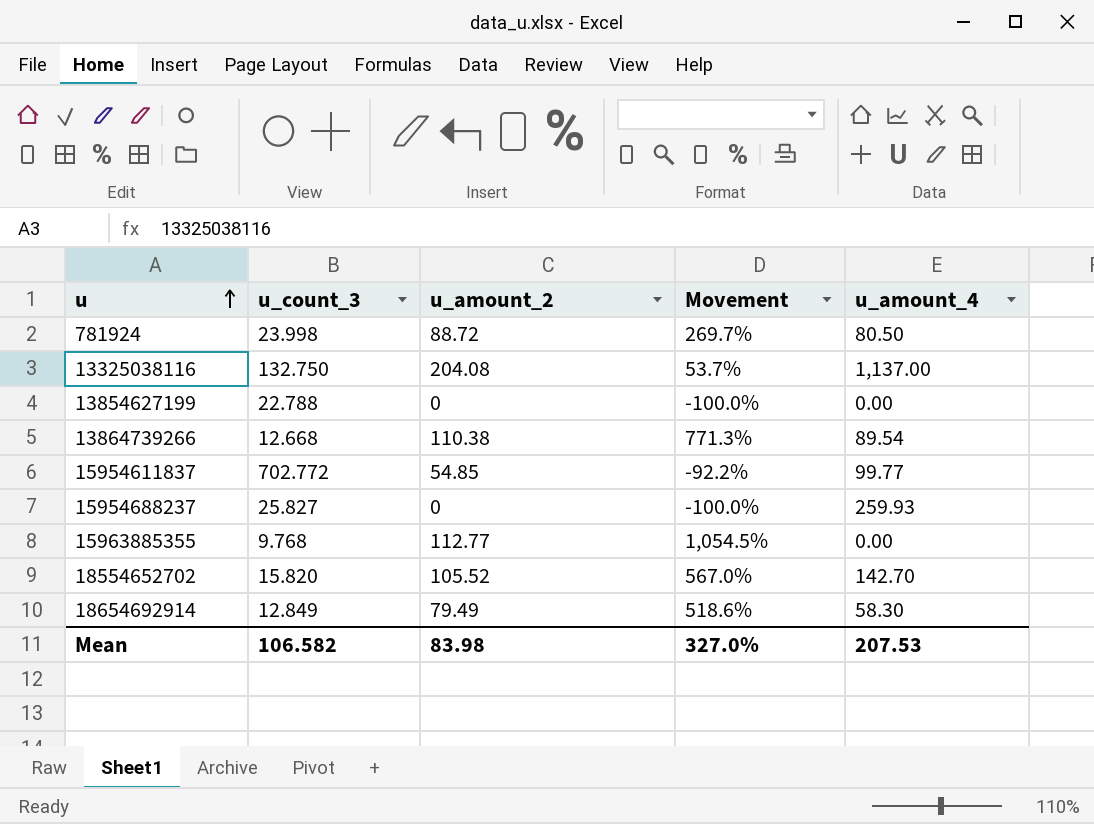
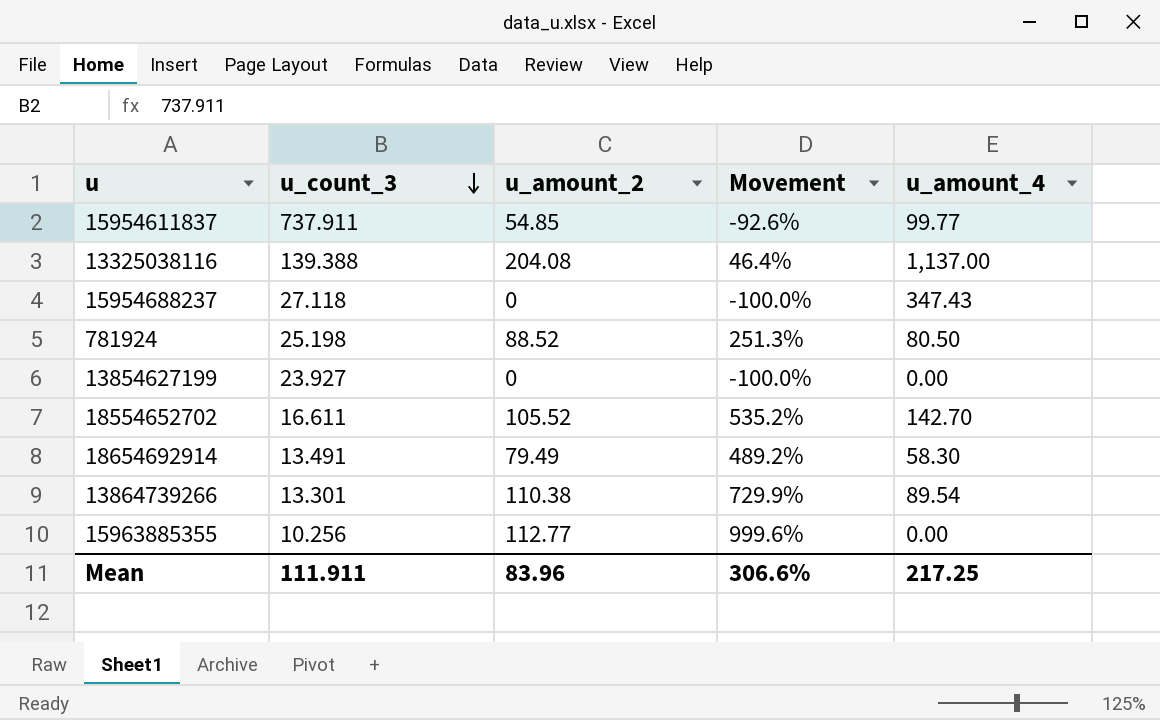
row order: u ascending -> u_count_3 descending
15954611837 | u_count_3: 702.772 -> 737.911
15954611837 | Movement: -92.2% -> -92.6%
13325038116 | u_count_3: 132.750 -> 139.388
13325038116 | Movement: 53.7% -> 46.4%
15954688237 | u_count_3: 25.827 -> 27.118
15954688237 | u_amount_4: 259.93 -> 347.43
781924 | u_count_3: 23.998 -> 25.198
781924 | u_amount_2: 88.72 -> 88.52
781924 | Movement: 269.7% -> 251.3%
13854627199 | u_count_3: 22.788 -> 23.927
18554652702 | u_count_3: 15.820 -> 16.611
18554652702 | Movement: 567.0% -> 535.2%
18654692914 | u_count_3: 12.849 -> 13.491
18654692914 | Movement: 518.6% -> 489.2%
13864739266 | u_count_3: 12.668 -> 13.301
13864739266 | Movement: 771.3% -> 729.9%
15963885355 | u_count_3: 9.768 -> 10.256
15963885355 | Movement: 1,054.5% -> 999.6%
Mean | u_count_3: 106.582 -> 111.911
Mean | u_amount_2: 83.98 -> 83.96
Mean | Movement: 327.0% -> 306.6%
Mean | u_amount_4: 207.53 -> 217.25

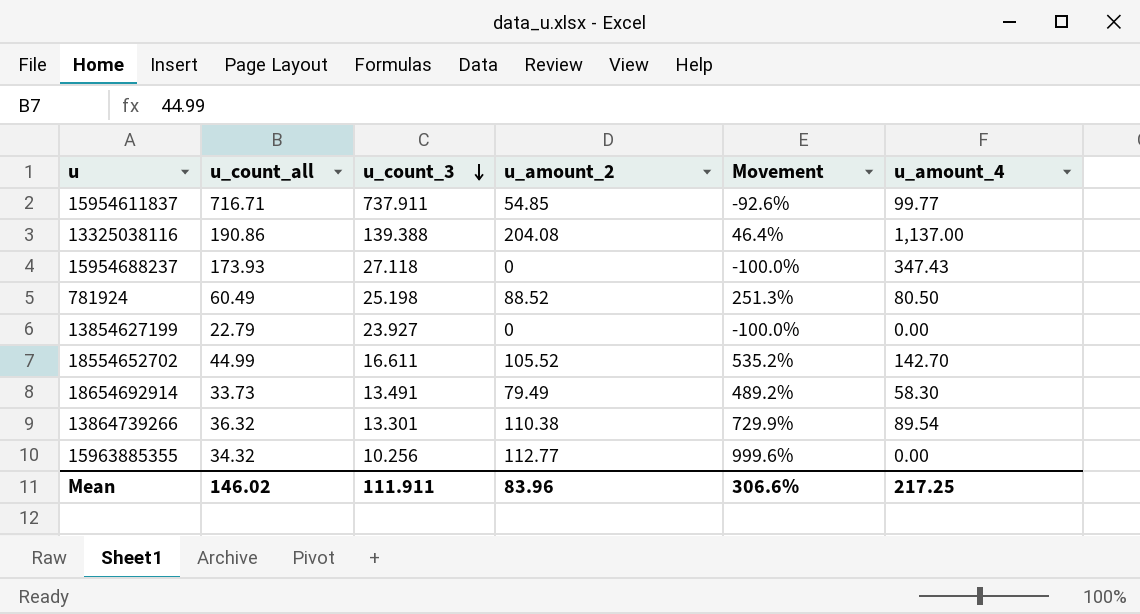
column u_count_all | position: none -> 2

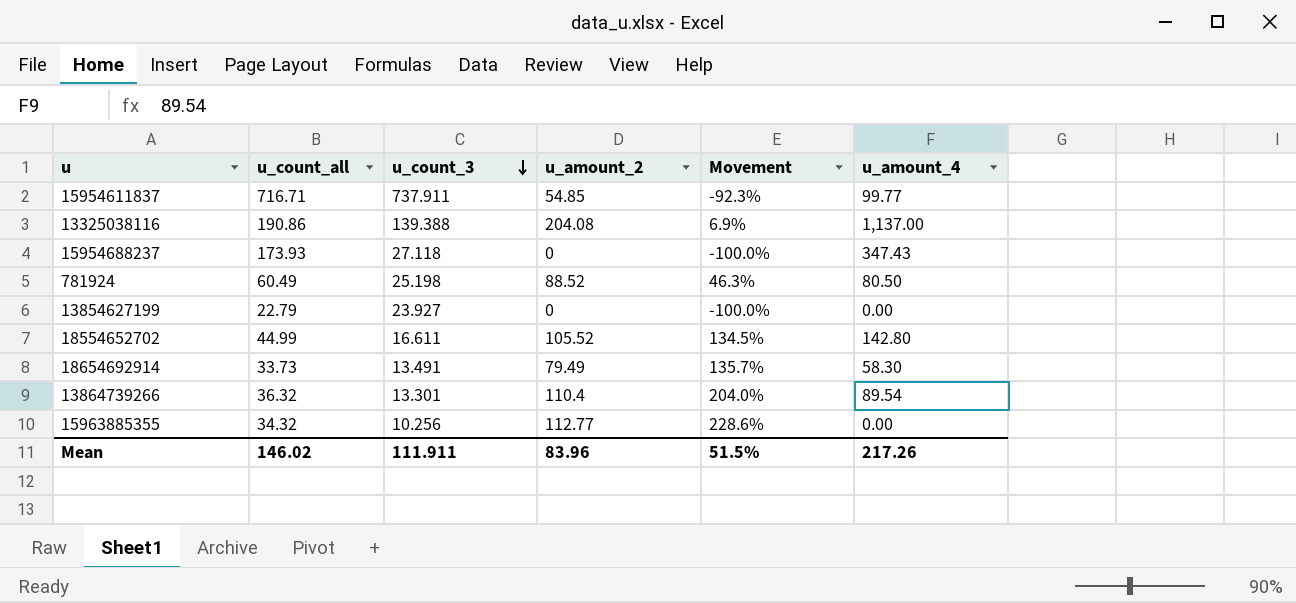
column Movement | formula: ([u_amount_2] - [u_count_3]) / [u_count_3] -> ([u_amount_2] - [u_count_all]) / [u_count_all]
18554652702 | u_amount_4: 142.70 -> 142.80
13864739266 | u_amount_2: 110.38 -> 110.4
Mean | Movement: 306.6% -> 51.5%
Mean | u_amount_4: 217.25 -> 217.26

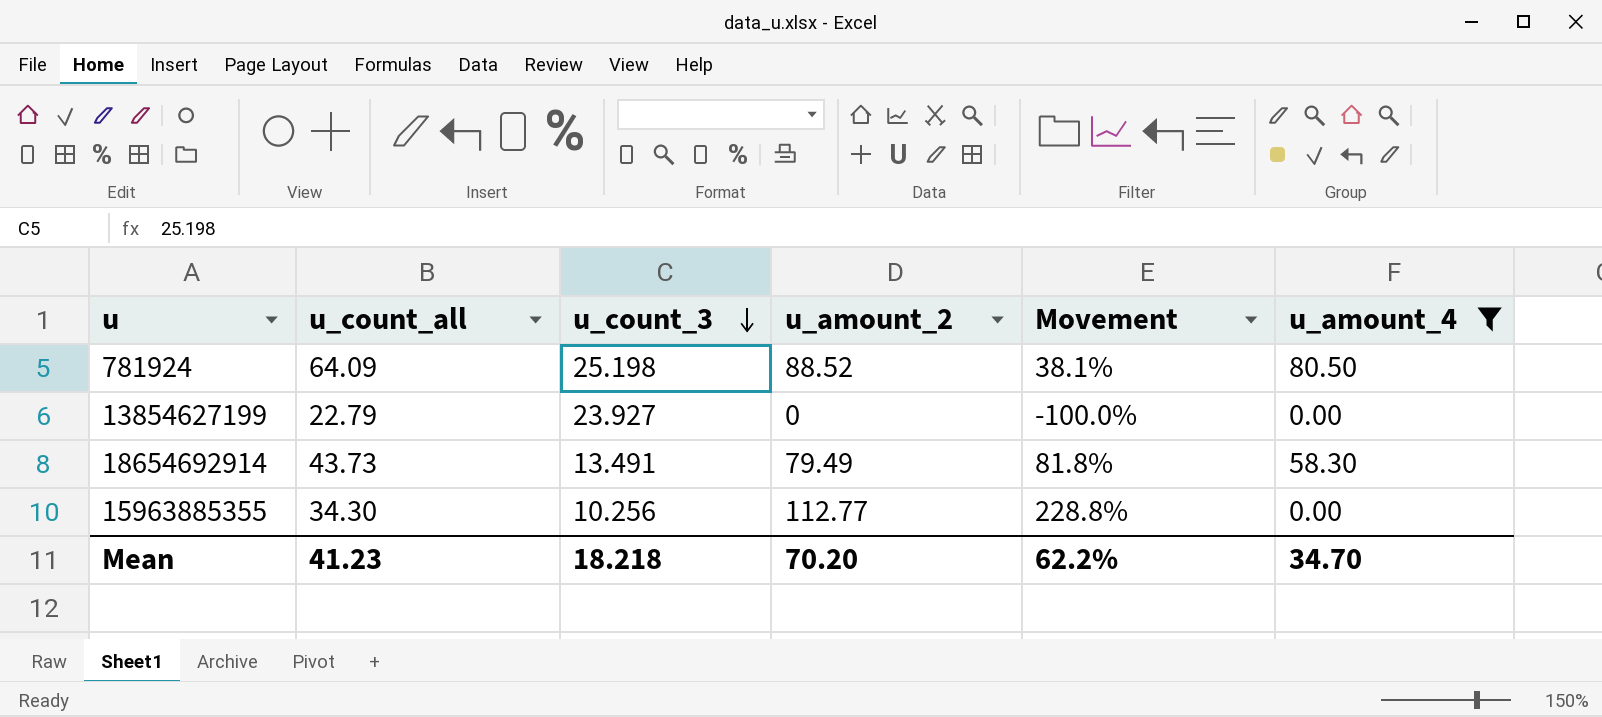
filter: none -> u_amount_4 <= 80.50
781924 | u_count_all: 60.49 -> 64.09
781924 | Movement: 46.3% -> 38.1%
18654692914 | u_count_all: 33.73 -> 43.73
18654692914 | Movement: 135.7% -> 81.8%
15963885355 | u_count_all: 34.32 -> 34.30
15963885355 | Movement: 228.6% -> 228.8%
Mean | u_count_all: 146.02 -> 41.23
Mean | u_count_3: 111.911 -> 18.218
Mean | u_amount_2: 83.96 -> 70.20
Mean | Movement: 51.5% -> 62.2%
Mean | u_amount_4: 217.26 -> 34.70

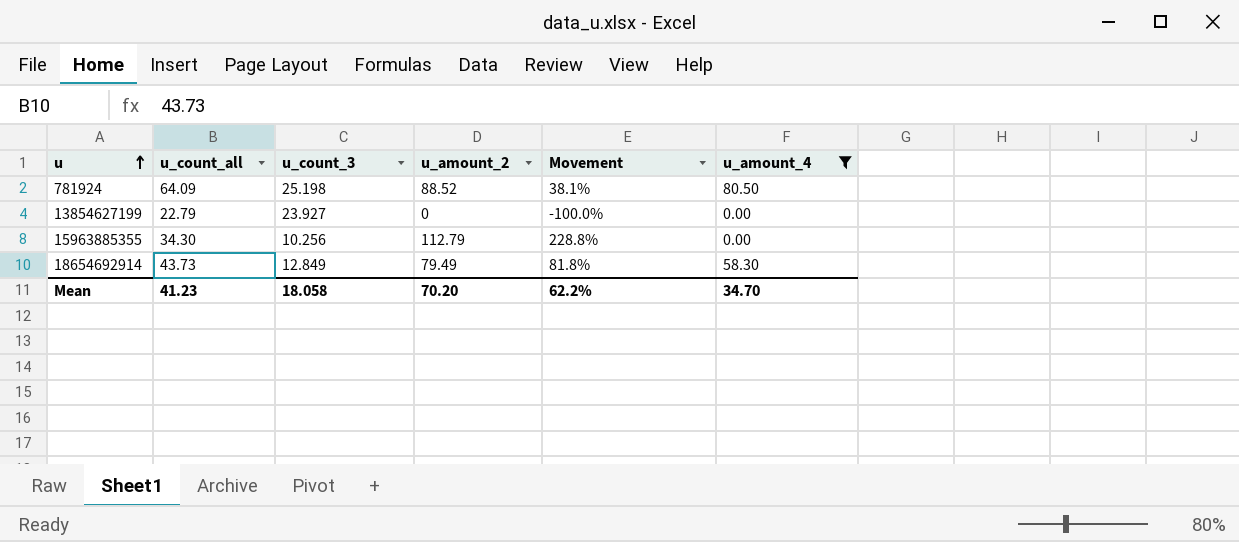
row order: u_count_3 descending -> u ascending
15963885355 | u_amount_2: 112.77 -> 112.79
18654692914 | u_count_3: 13.491 -> 12.849
Mean | u_count_3: 18.218 -> 18.058

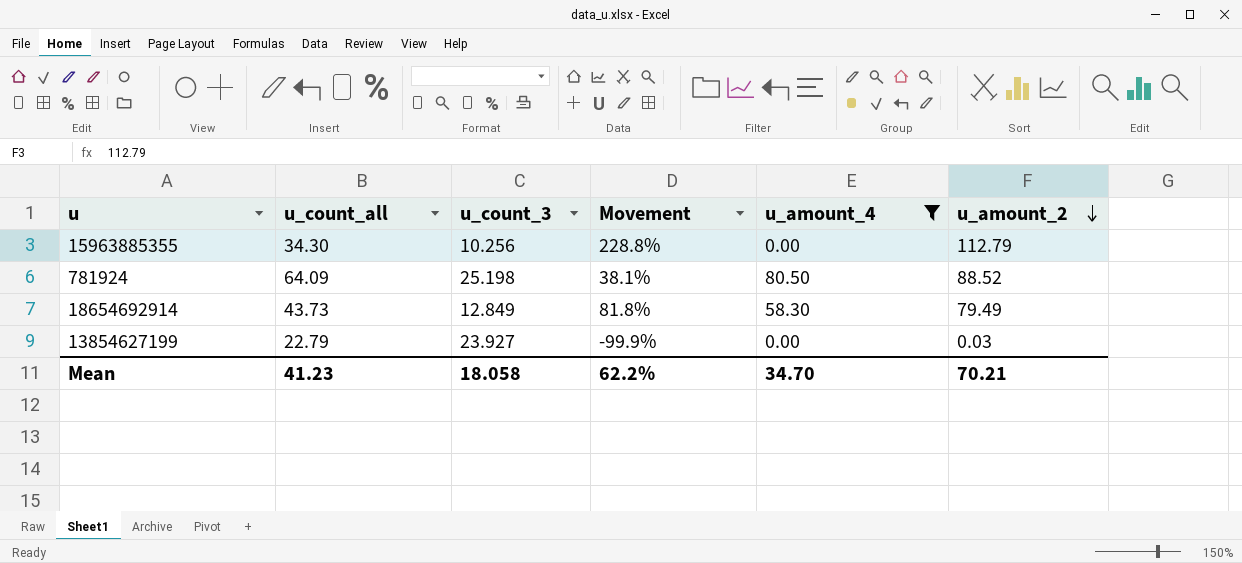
row order: u ascending -> u_amount_2 descending
column u_amount_2 | position: 4 -> 6
13854627199 | Movement: -100.0% -> -99.9%
13854627199 | u_amount_2: 0 -> 0.03
Mean | u_amount_2: 70.20 -> 70.21

